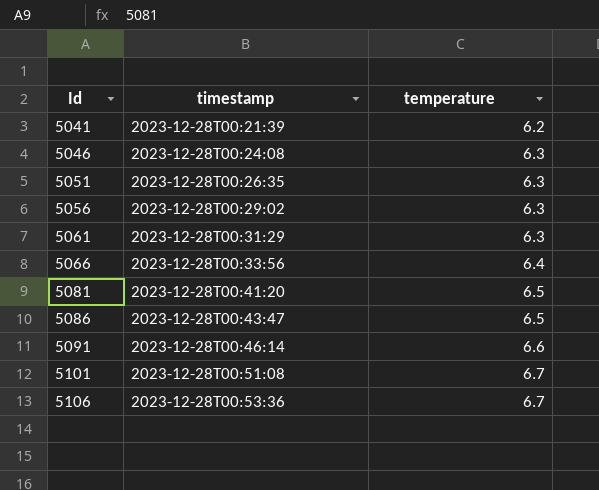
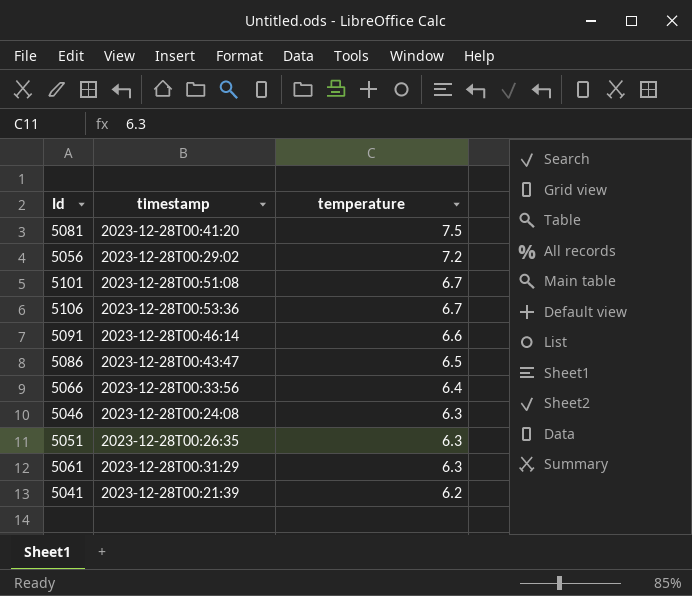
row order: Id ascending -> temperature descending
5081 | temperature: 6.5 -> 7.5
5056 | temperature: 6.3 -> 7.2

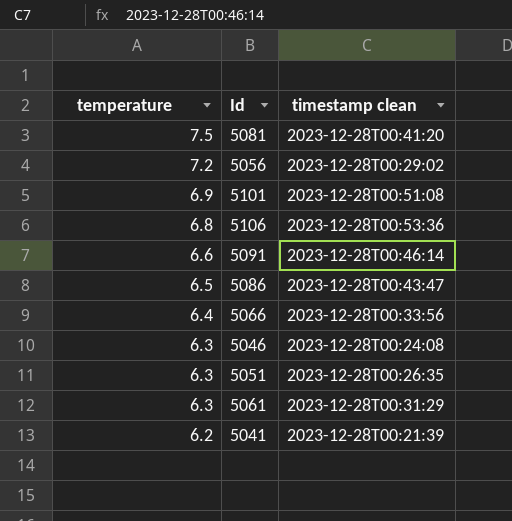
column temperature | position: 3 -> 1
column name: timestamp -> timestamp clean
5101 | temperature: 6.7 -> 6.9
5106 | temperature: 6.7 -> 6.8

